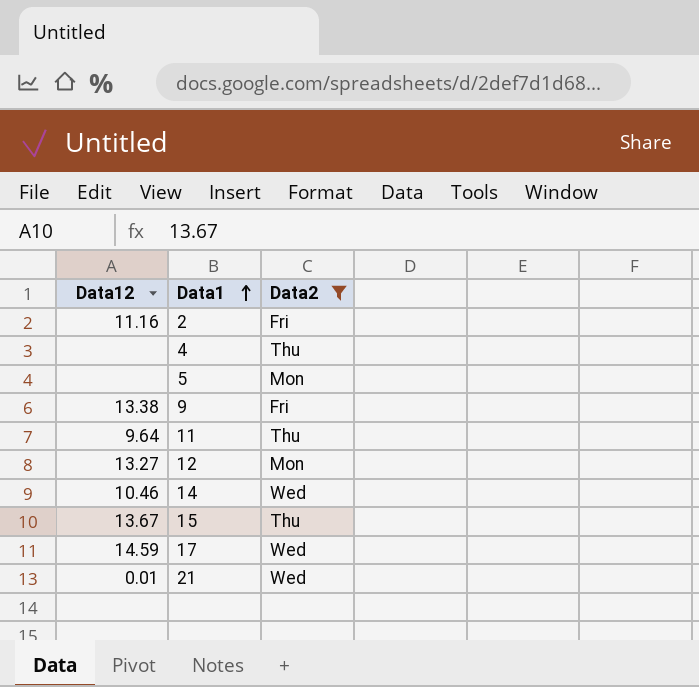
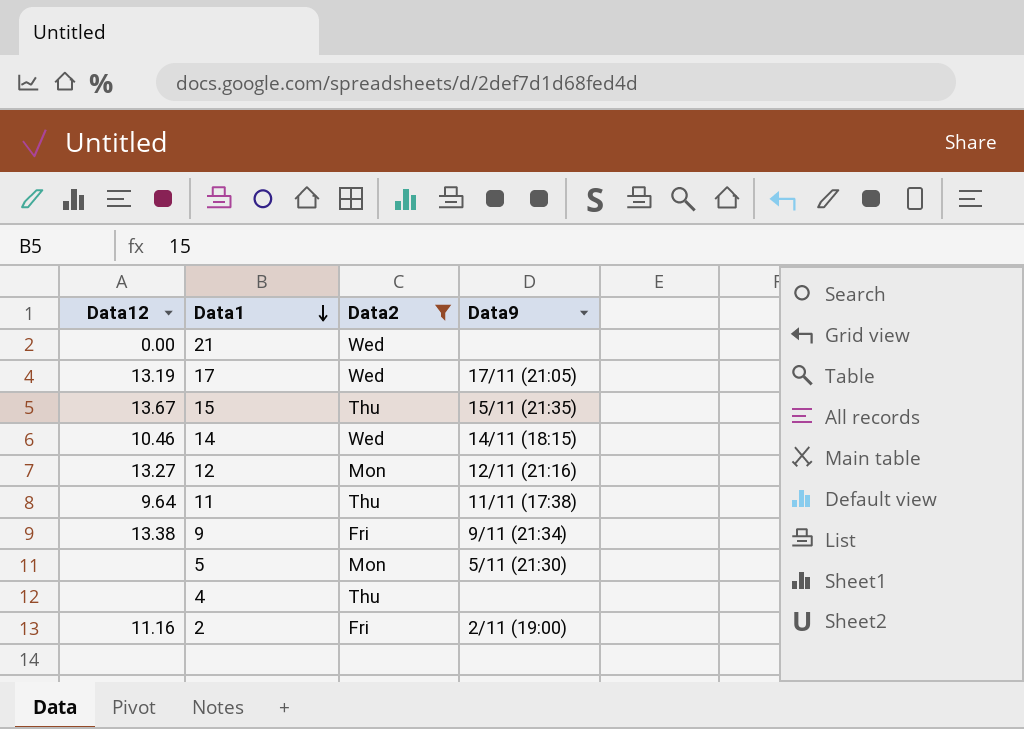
row order: Data1 ascending -> Data1 descending
column Data9 | position: none -> 4
21 | Data12: 0.01 -> 0.00
17 | Data12: 14.59 -> 13.19

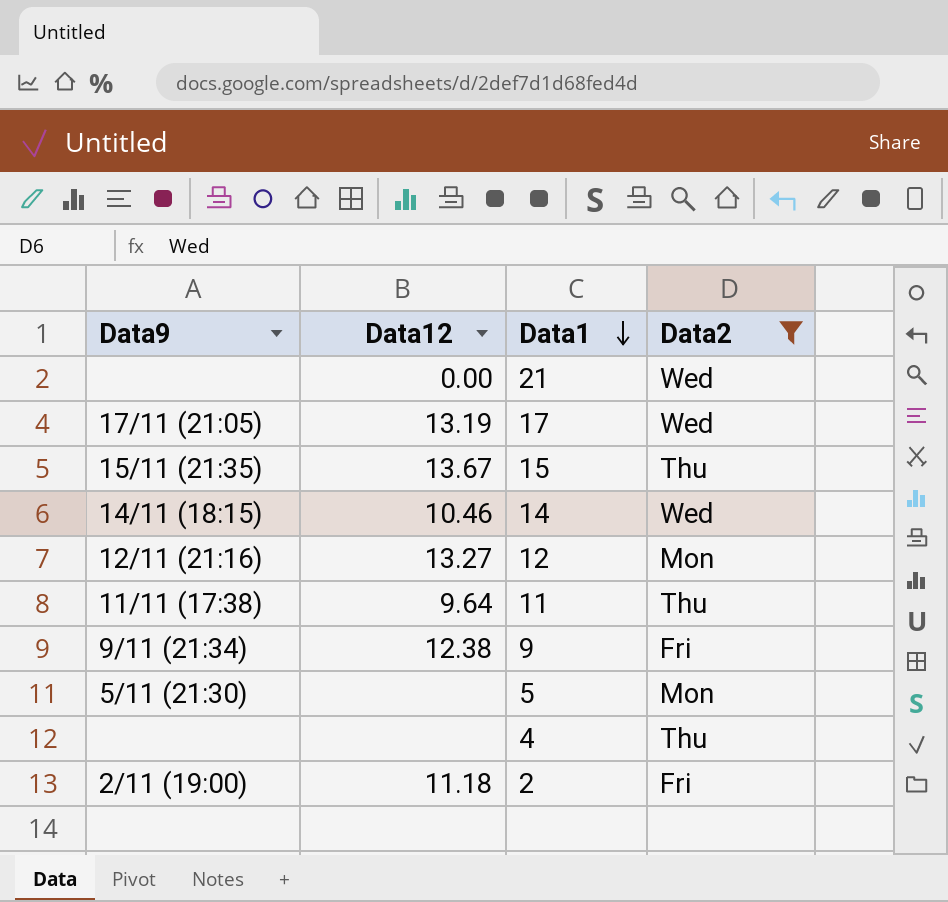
column Data9 | position: 4 -> 1
9 | Data12: 13.38 -> 12.38
2 | Data12: 11.16 -> 11.18

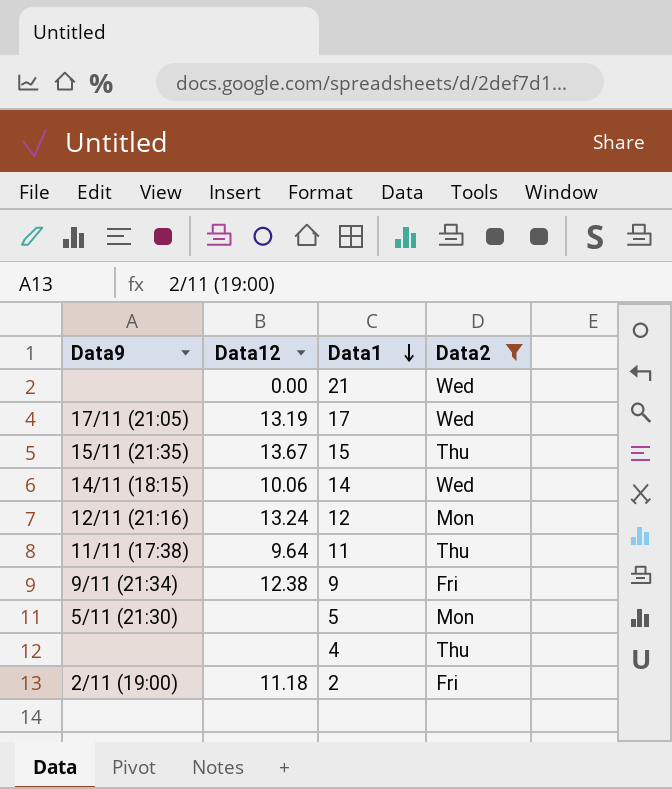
14 | Data12: 10.46 -> 10.06
12 | Data12: 13.27 -> 13.24

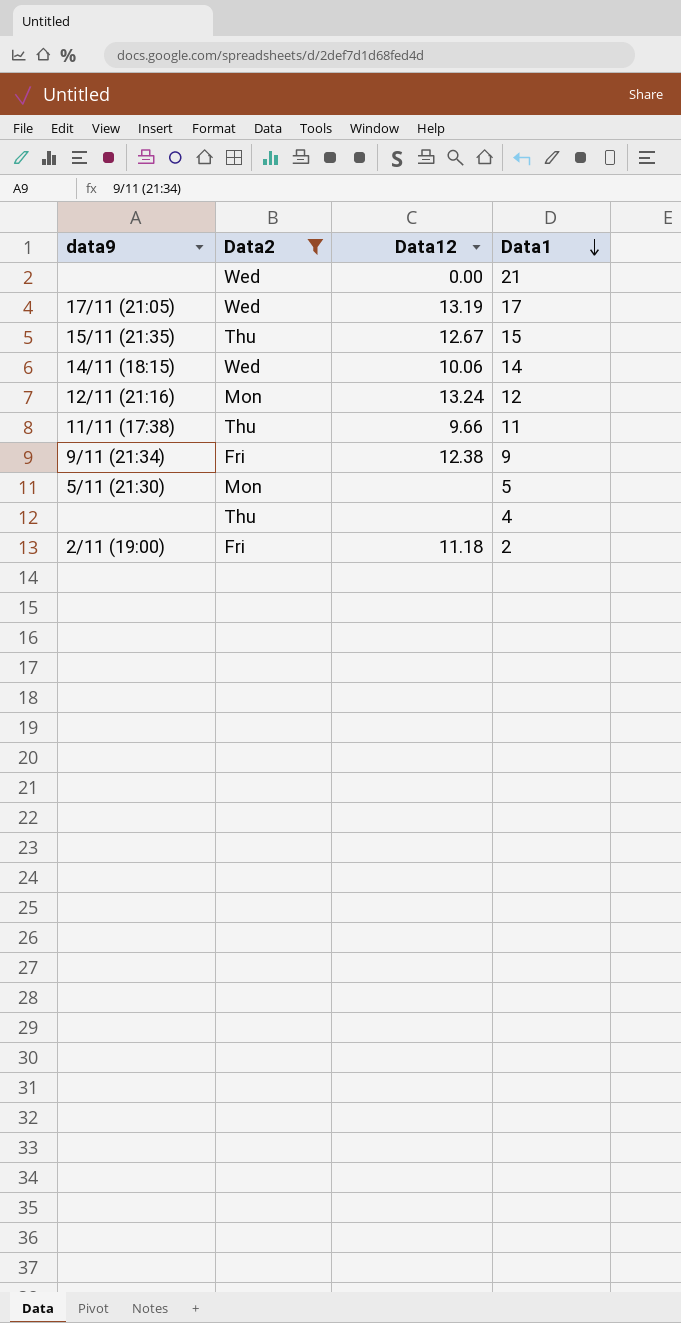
column name: Data9 -> data9
column Data2 | position: 4 -> 2
15 | Data12: 13.67 -> 12.67
11 | Data12: 9.64 -> 9.66

